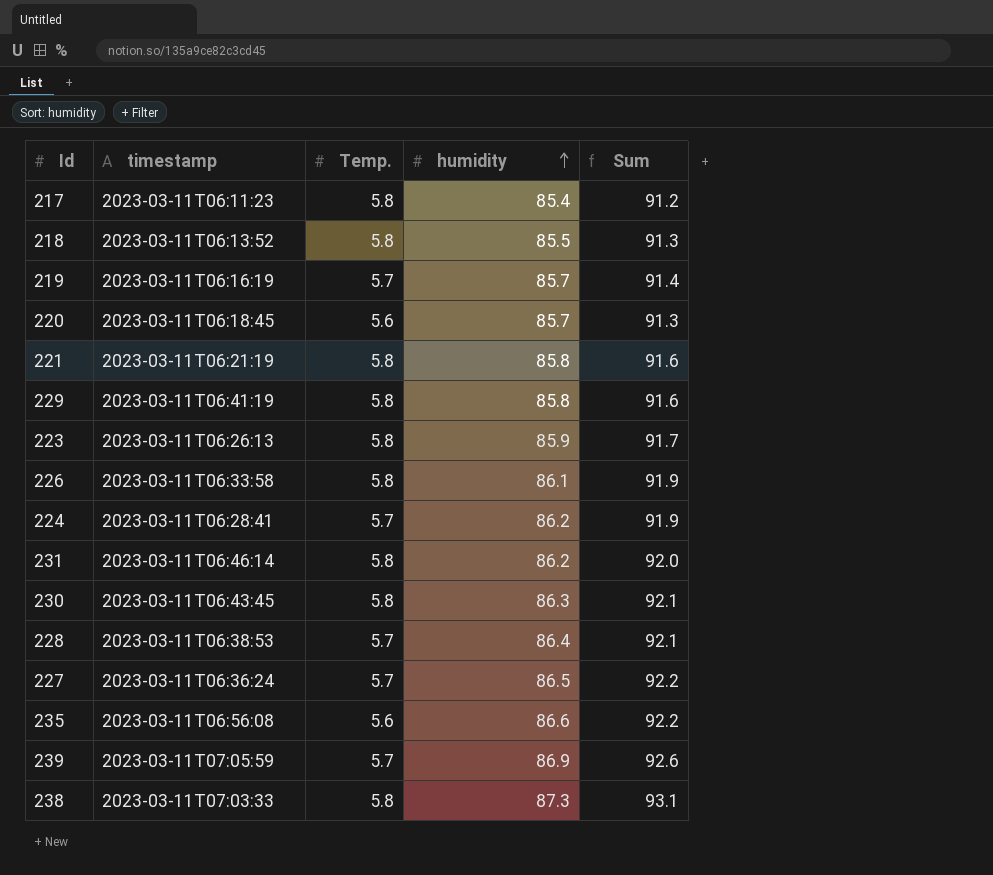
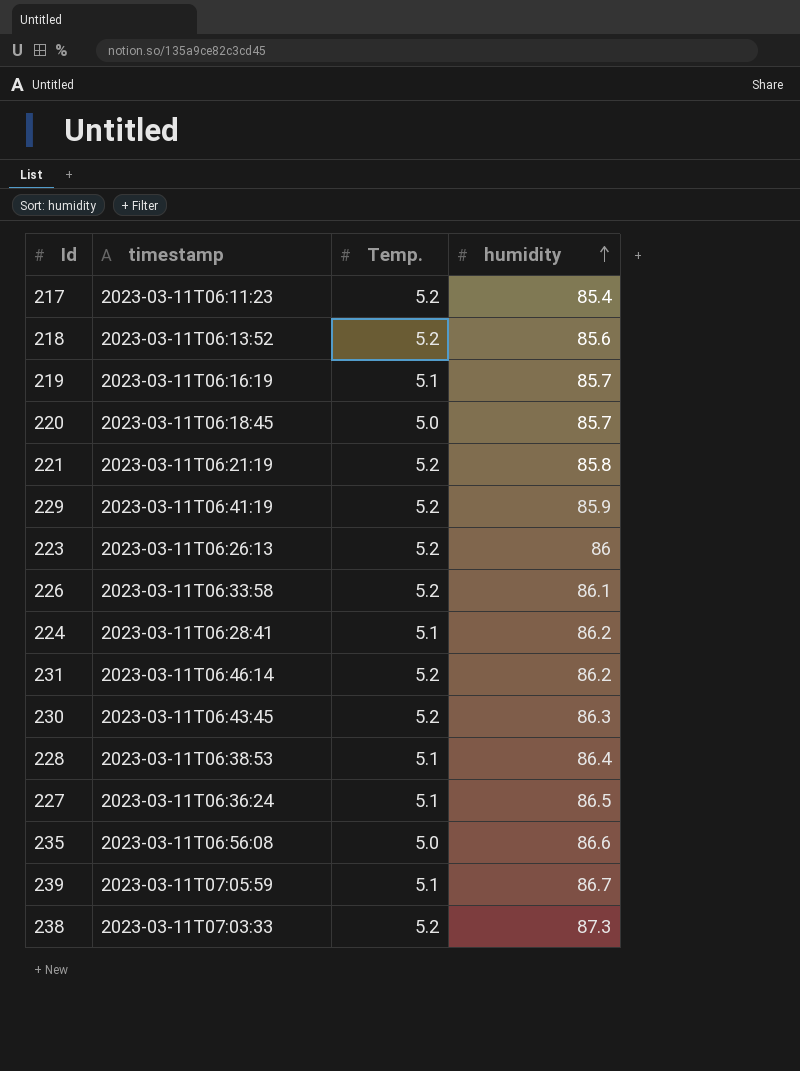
column Sum | formula: [Temp.] + [humidity] -> none
217 | Temp.: 5.8 -> 5.2
218 | Temp.: 5.8 -> 5.2
218 | humidity: 85.5 -> 85.6
219 | Temp.: 5.7 -> 5.1
220 | Temp.: 5.6 -> 5.0
221 | Temp.: 5.8 -> 5.2
229 | Temp.: 5.8 -> 5.2
229 | humidity: 85.8 -> 85.9
223 | Temp.: 5.8 -> 5.2
223 | humidity: 85.9 -> 86
226 | Temp.: 5.8 -> 5.2
224 | Temp.: 5.7 -> 5.1
231 | Temp.: 5.8 -> 5.2
230 | Temp.: 5.8 -> 5.2
228 | Temp.: 5.7 -> 5.1
227 | Temp.: 5.7 -> 5.1
235 | Temp.: 5.6 -> 5.0
239 | Temp.: 5.7 -> 5.1
239 | humidity: 86.9 -> 86.7
238 | Temp.: 5.8 -> 5.2

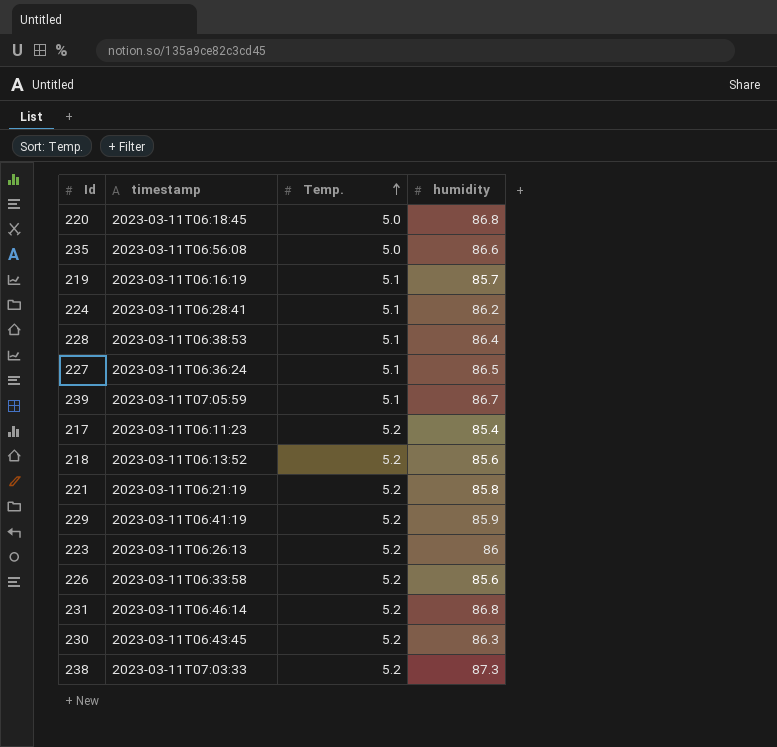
row order: humidity ascending -> Temp. ascending
220 | humidity: 85.7 -> 86.8
226 | humidity: 86.1 -> 85.6
231 | humidity: 86.2 -> 86.8

